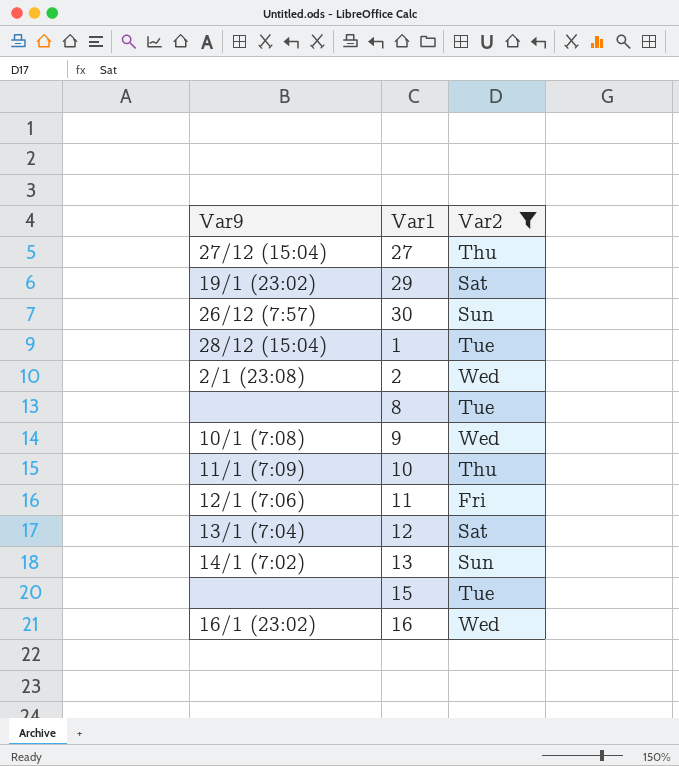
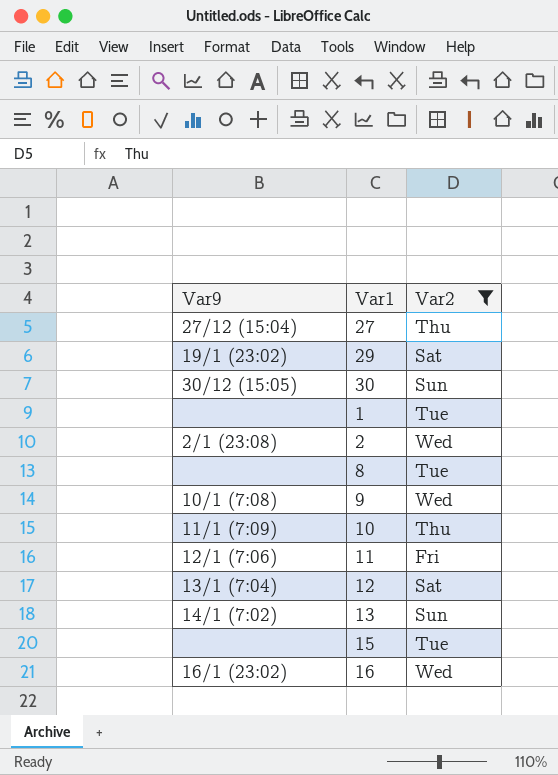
30 | Var9: 26/12 (7:57) -> 30/12 (15:05)
1 | Var9: 28/12 (15:04) -> none

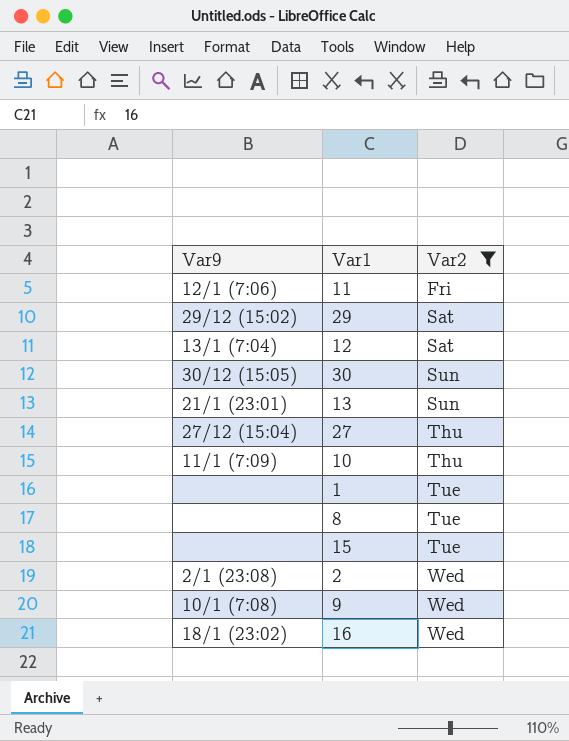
row order: none -> Var2 ascending
29 | Var9: 19/1 (23:02) -> 29/12 (15:02)
13 | Var9: 14/1 (7:02) -> 21/1 (23:01)
16 | Var9: 16/1 (23:02) -> 18/1 (23:02)

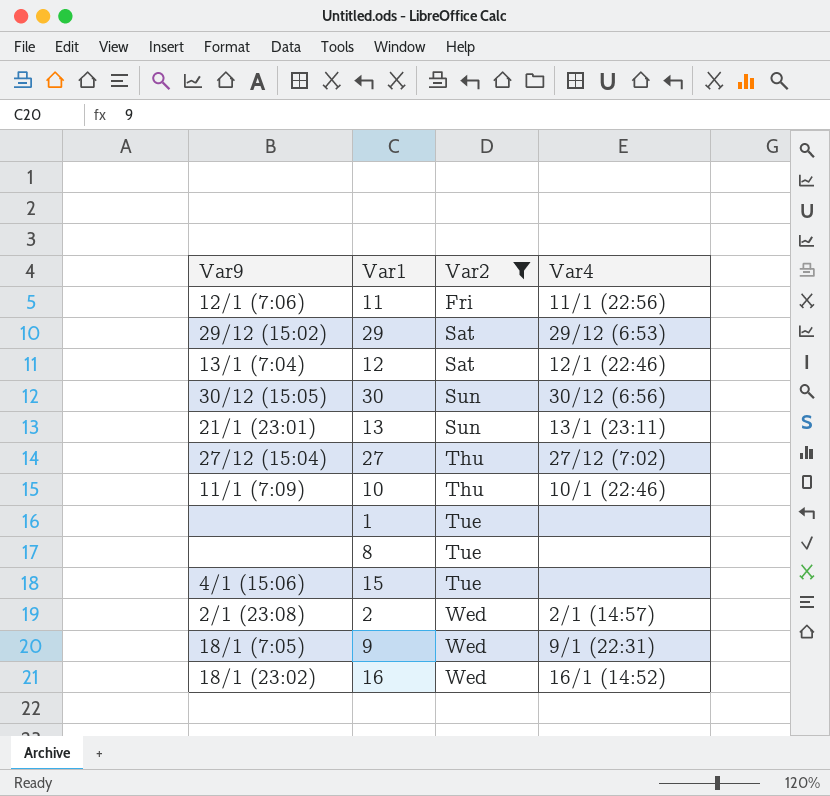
column Var4 | position: none -> 4
15 | Var9: none -> 4/1 (15:06)
9 | Var9: 10/1 (7:08) -> 18/1 (7:05)

